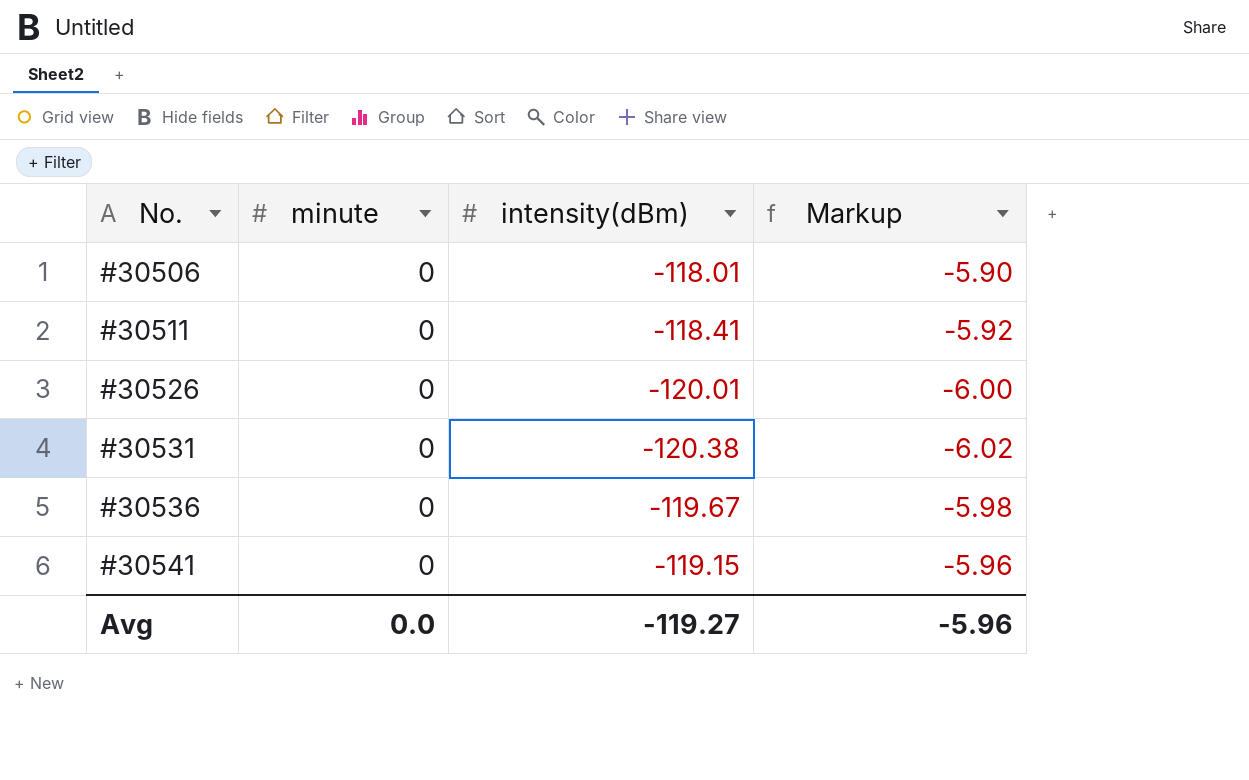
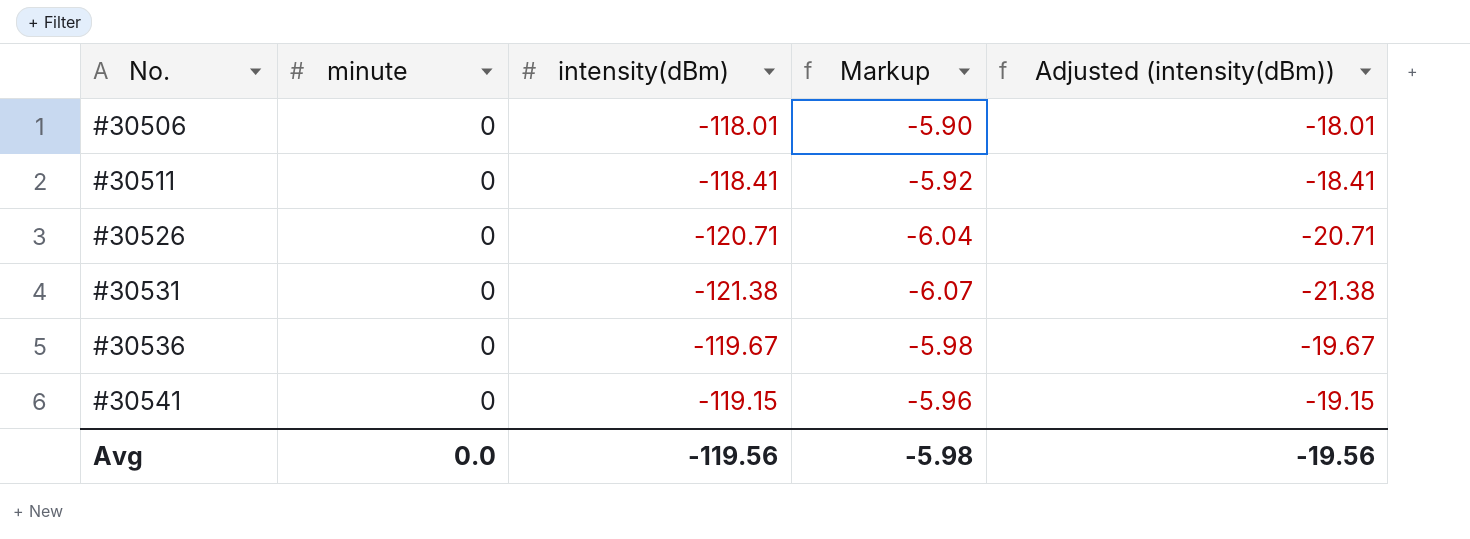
column Adjusted (intensity(dBm)) | formula: none -> [intensity(dBm)] + 100
#30526 | intensity(dBm): -120.01 -> -120.71
#30526 | Markup: -6.00 -> -6.04
#30531 | intensity(dBm): -120.38 -> -121.38
#30531 | Markup: -6.02 -> -6.07
Avg | intensity(dBm): -119.27 -> -119.56
Avg | Markup: -5.96 -> -5.98

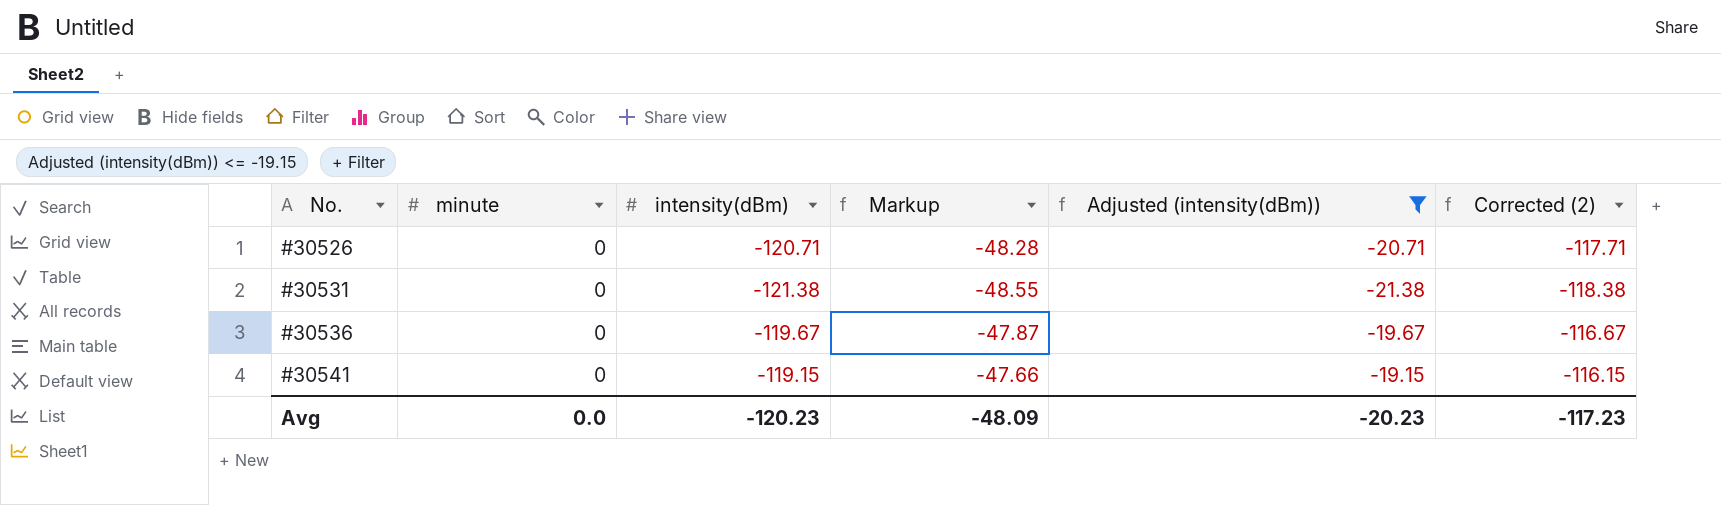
filter: none -> Adjusted (intensity(dBm)) <= -19.15
column Markup | formula: [intensity(dBm)] * 0.05 -> [intensity(dBm)] * 0.4
column Corrected (2) | formula: none -> [intensity(dBm)] + 3
Avg | intensity(dBm): -119.56 -> -120.23
Avg | Markup: -5.98 -> -48.09
Avg | Adjusted (intensity(dBm)): -19.56 -> -20.23

